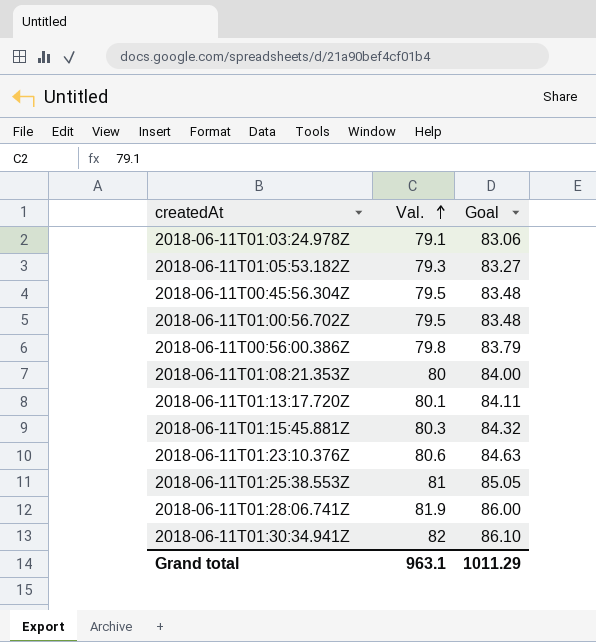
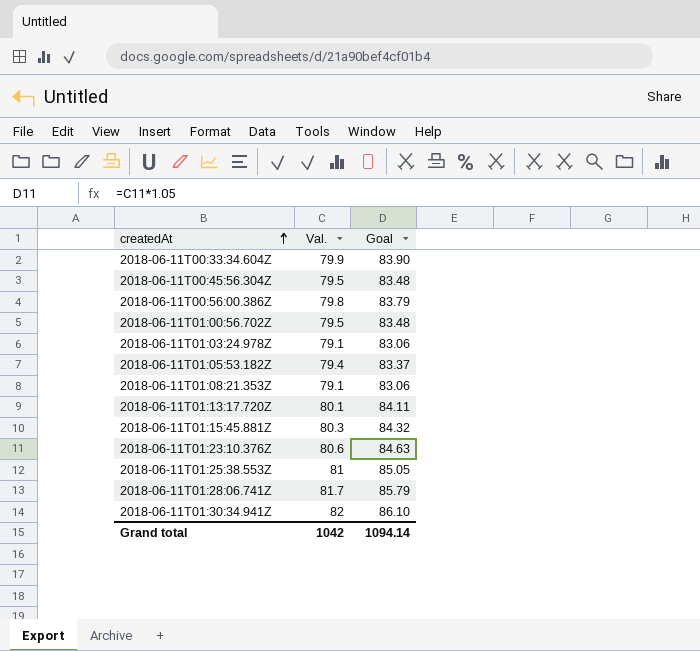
row order: Val. ascending -> createdAt ascending
row 2018-06-11T00:33:34.604Z: none -> 79.9 | 83.90
2018-06-11T01:05:53.182Z | Val.: 79.3 -> 79.4
2018-06-11T01:05:53.182Z | Goal: 83.27 -> 83.37
2018-06-11T01:08:21.353Z | Val.: 80 -> 79.1
2018-06-11T01:08:21.353Z | Goal: 84.00 -> 83.06
2018-06-11T01:28:06.741Z | Val.: 81.9 -> 81.7
2018-06-11T01:28:06.741Z | Goal: 86.00 -> 85.79
Grand total | Val.: 963.1 -> 1042
Grand total | Goal: 1011.29 -> 1094.14

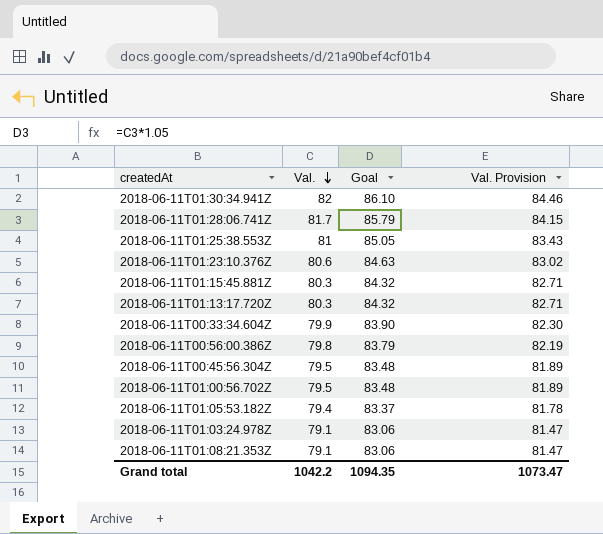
row order: createdAt ascending -> Val. descending
column Val. Provision | formula: none -> [Val.] * 1.03
2018-06-11T01:13:17.720Z | Val.: 80.1 -> 80.3
2018-06-11T01:13:17.720Z | Goal: 84.11 -> 84.32
Grand total | Val.: 1042 -> 1042.2
Grand total | Goal: 1094.14 -> 1094.35

